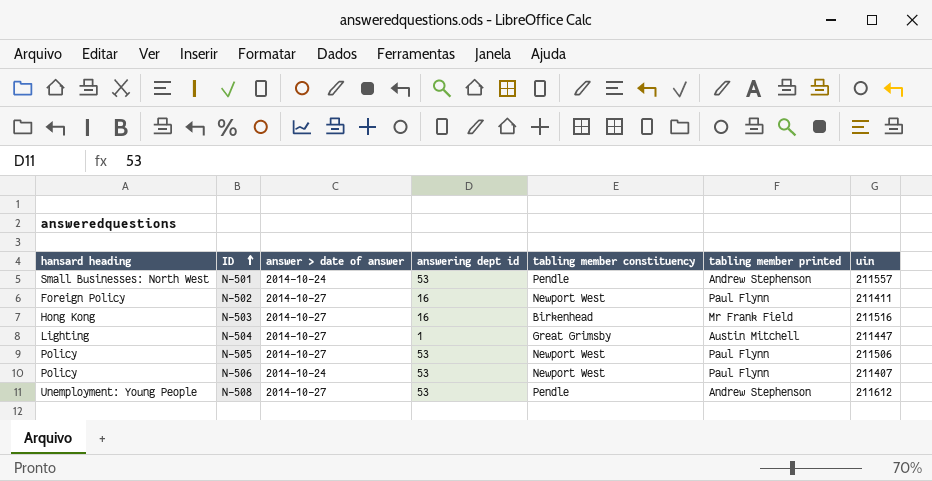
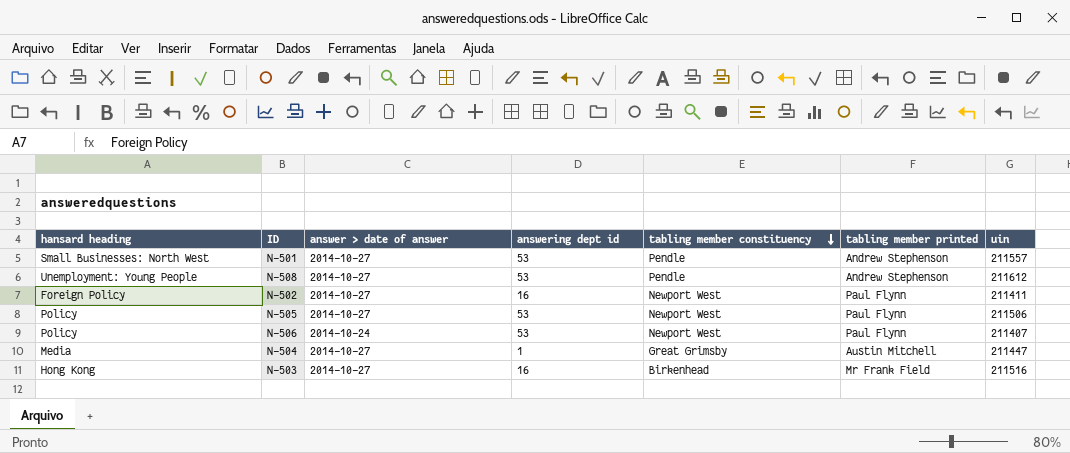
row order: ID ascending -> tabling member constituency descending
N-501 | answer > date of answer: 2014-10-24 -> 2014-10-27
N-504 | hansard heading: Lighting -> Media

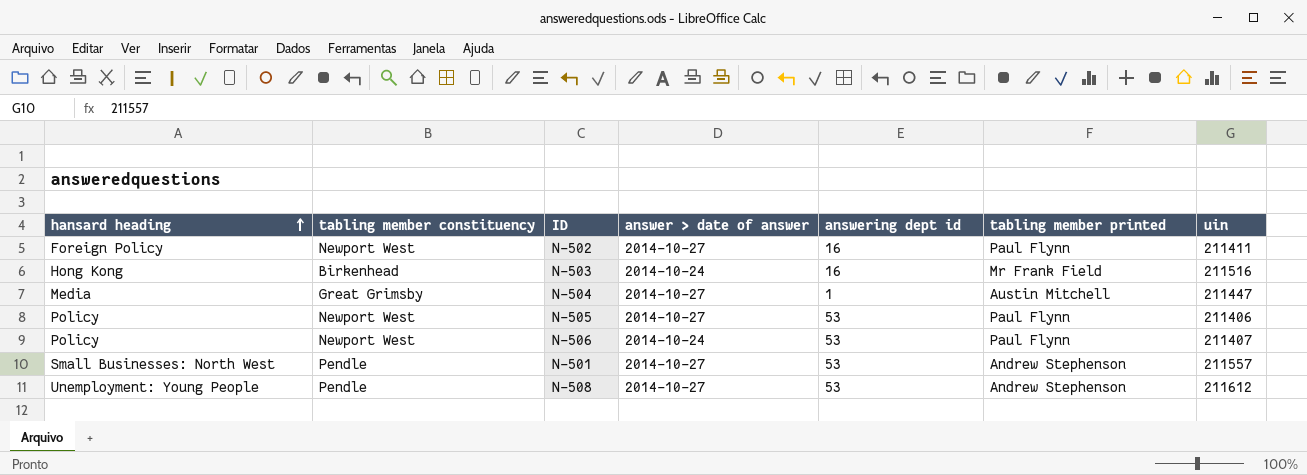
row order: tabling member constituency descending -> hansard heading ascending
column tabling member constituency | position: 5 -> 2
N-503 | answer > date of answer: 2014-10-27 -> 2014-10-24
N-505 | uin: 211506 -> 211406

